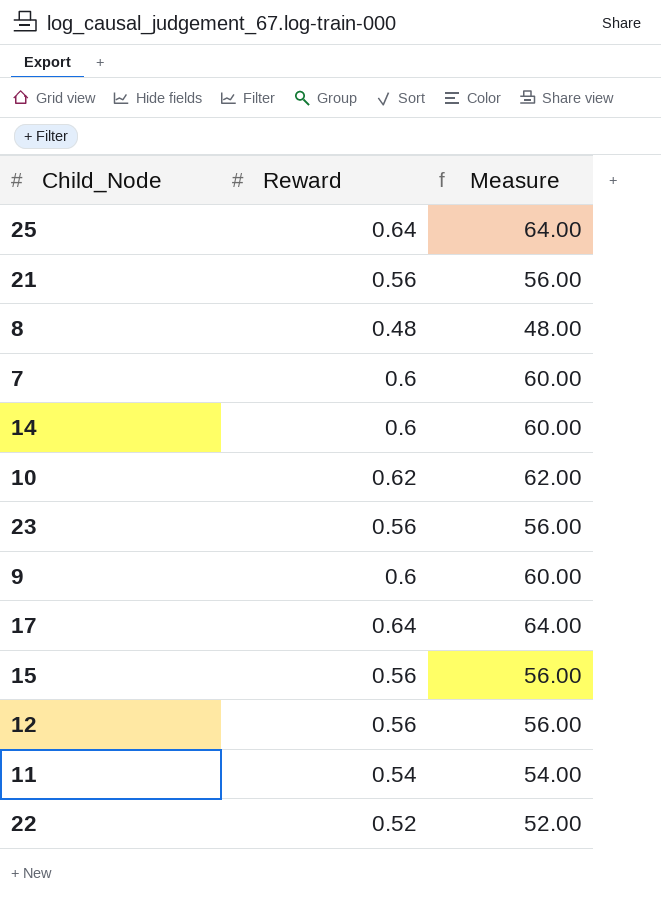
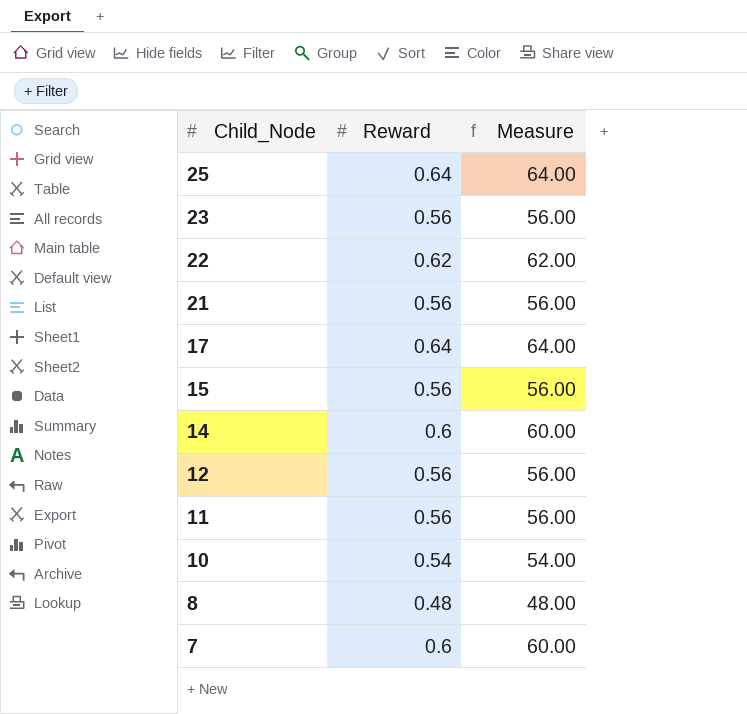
row order: none -> Child_Node descending
row 9: 0.6 | 60.00 -> none
22 | Reward: 0.52 -> 0.62
22 | Measure: 52.00 -> 62.00
11 | Reward: 0.54 -> 0.56
11 | Measure: 54.00 -> 56.00
10 | Reward: 0.62 -> 0.54
10 | Measure: 62.00 -> 54.00

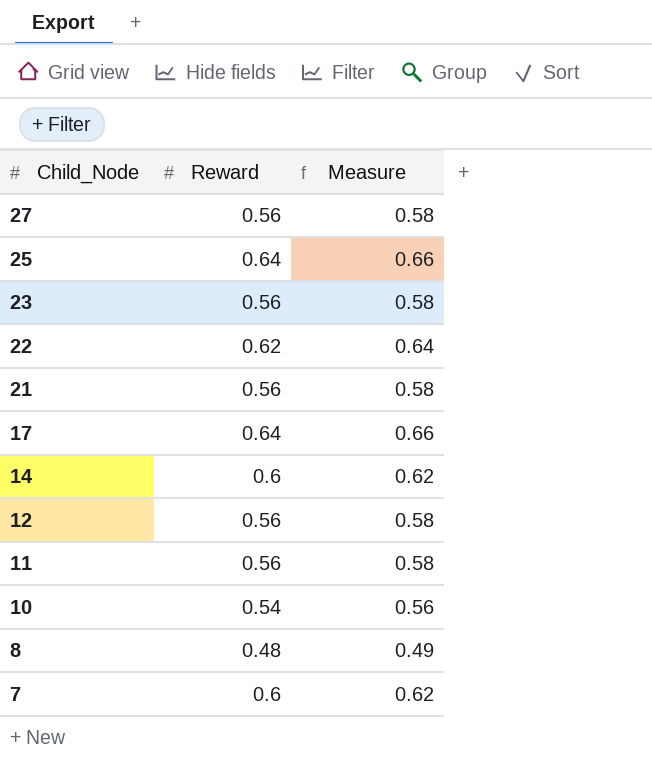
column Measure | formula: [Reward] * 100 -> [Reward] * 1.03
row 15: 0.56 | 56.00 -> none
row 27: none -> 0.56 | 0.58

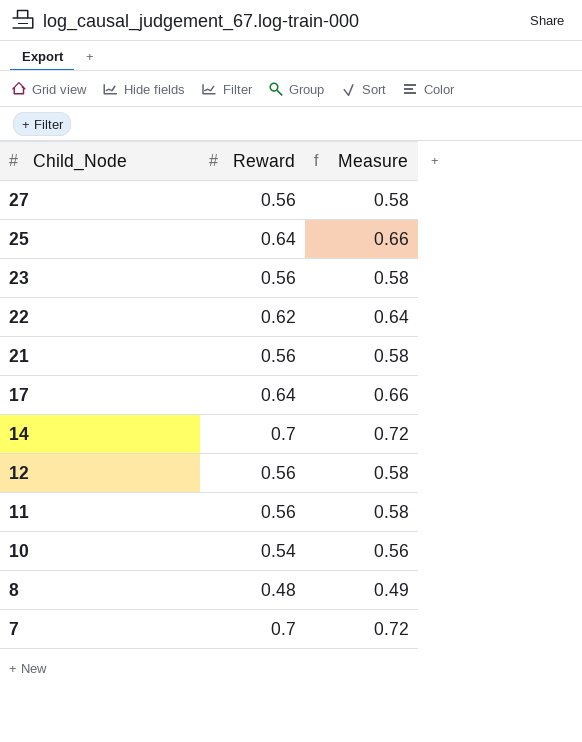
14 | Reward: 0.6 -> 0.7
14 | Measure: 0.62 -> 0.72
7 | Reward: 0.6 -> 0.7
7 | Measure: 0.62 -> 0.72

